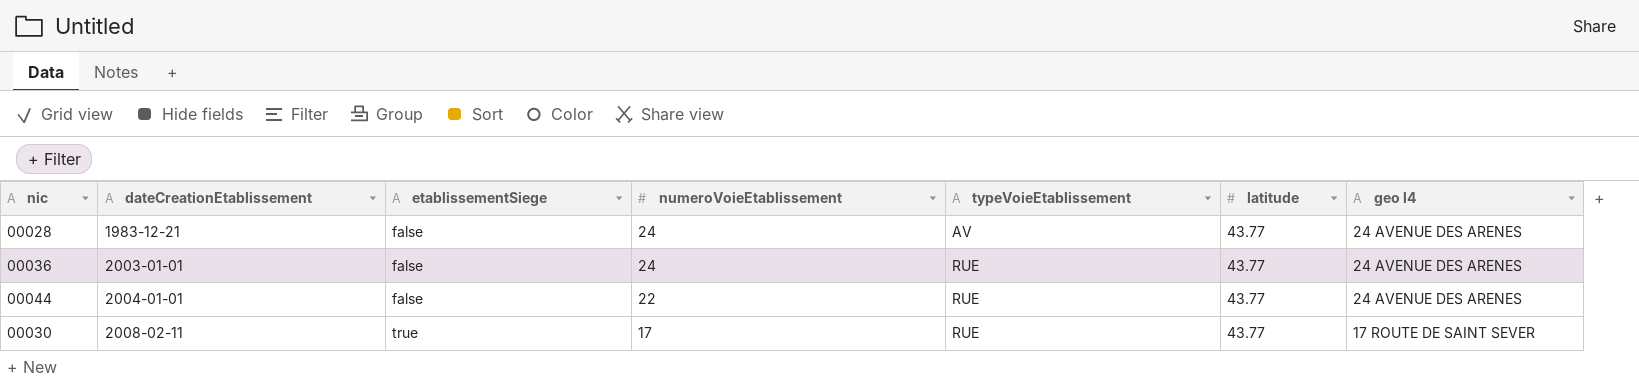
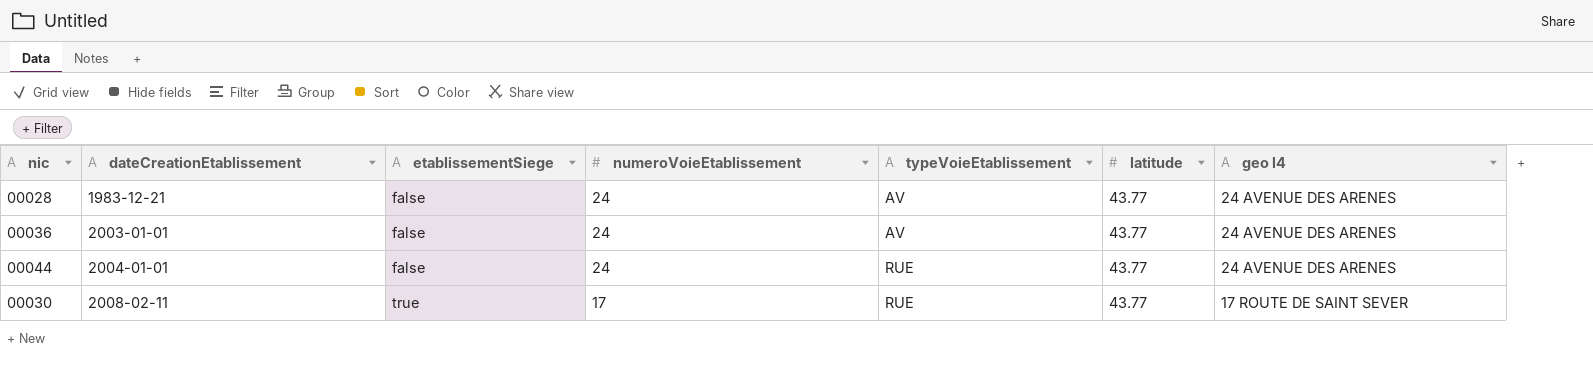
00036 | typeVoieEtablissement: RUE -> AV
00044 | numeroVoieEtablissement: 22 -> 24

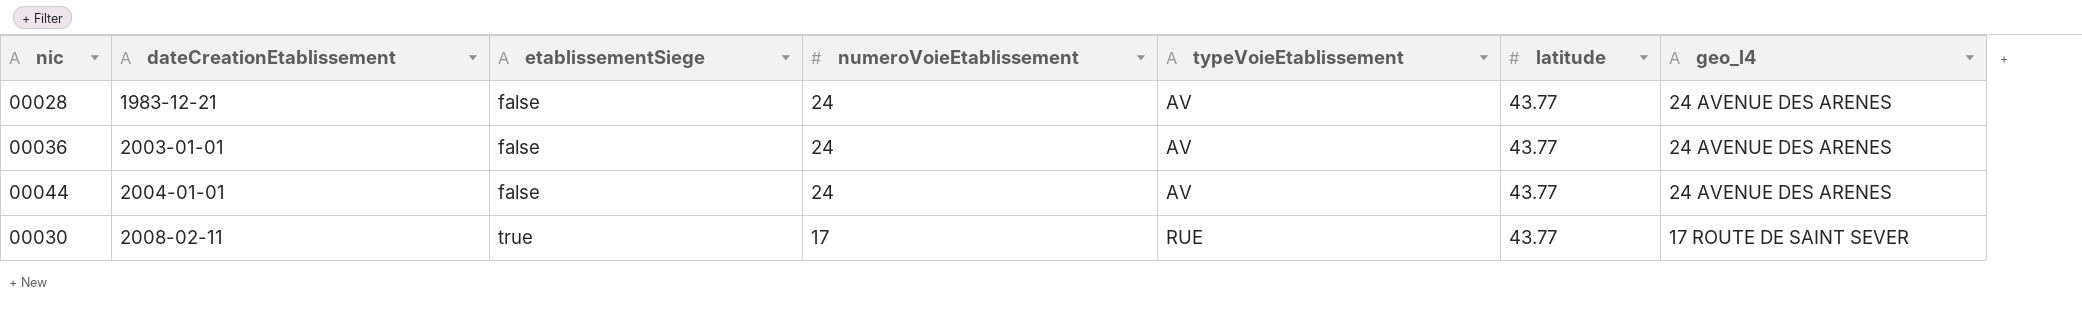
column name: geo l4 -> geo_l4
00044 | typeVoieEtablissement: RUE -> AV

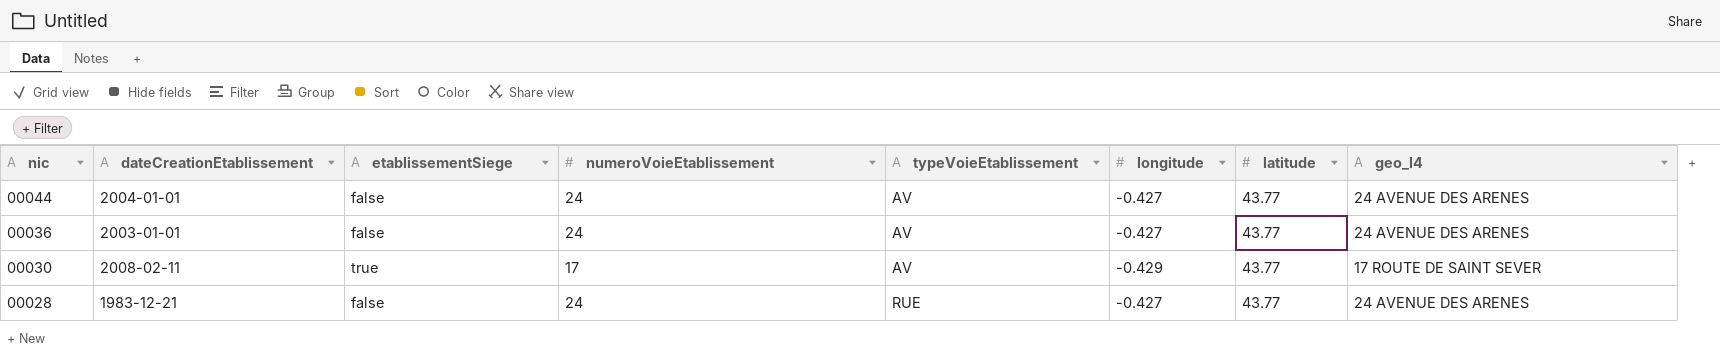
row order: dateCreationEtablissement ascending -> nic descending
column longitude | position: none -> 6
00030 | typeVoieEtablissement: RUE -> AV
00028 | typeVoieEtablissement: AV -> RUE

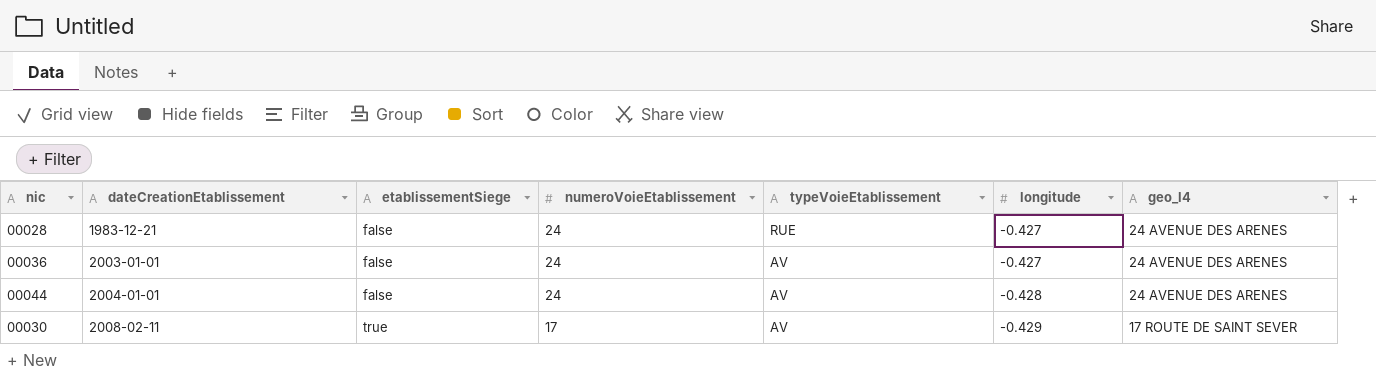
row order: nic descending -> dateCreationEtablissement ascending
column latitude | position: 7 -> none
00044 | longitude: -0.427 -> -0.428

